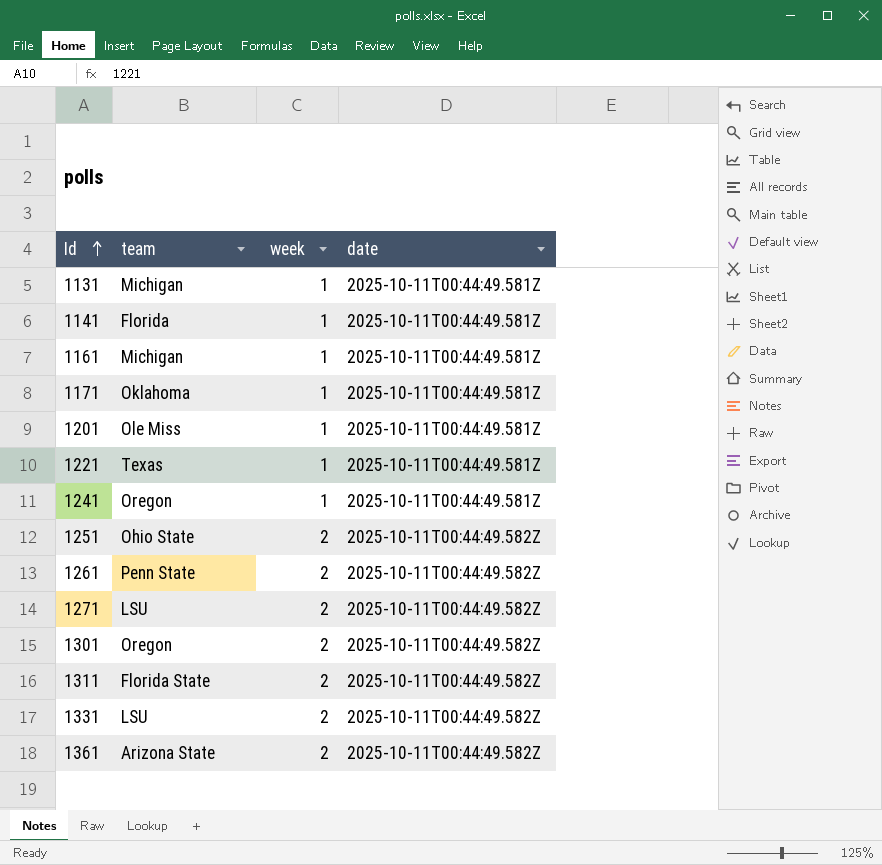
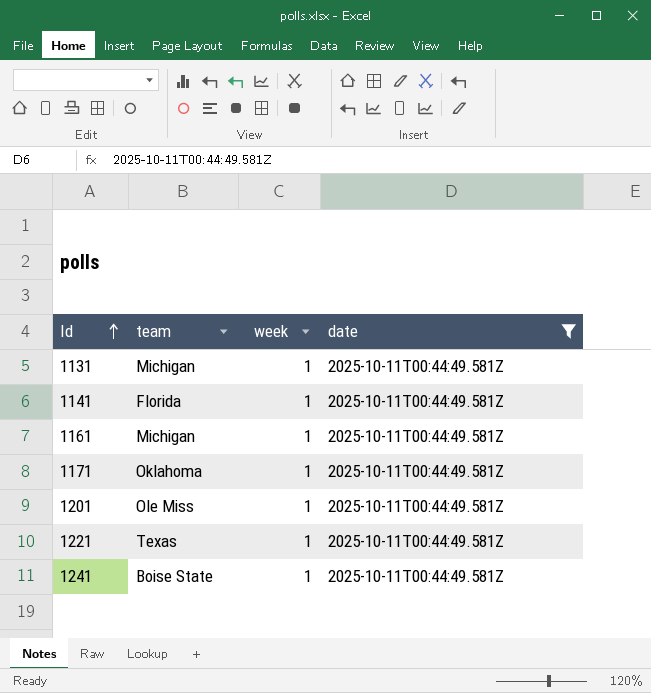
filter: none -> date = 2025-10-11T00:44:49.581Z
1241 | team: Oregon -> Boise State

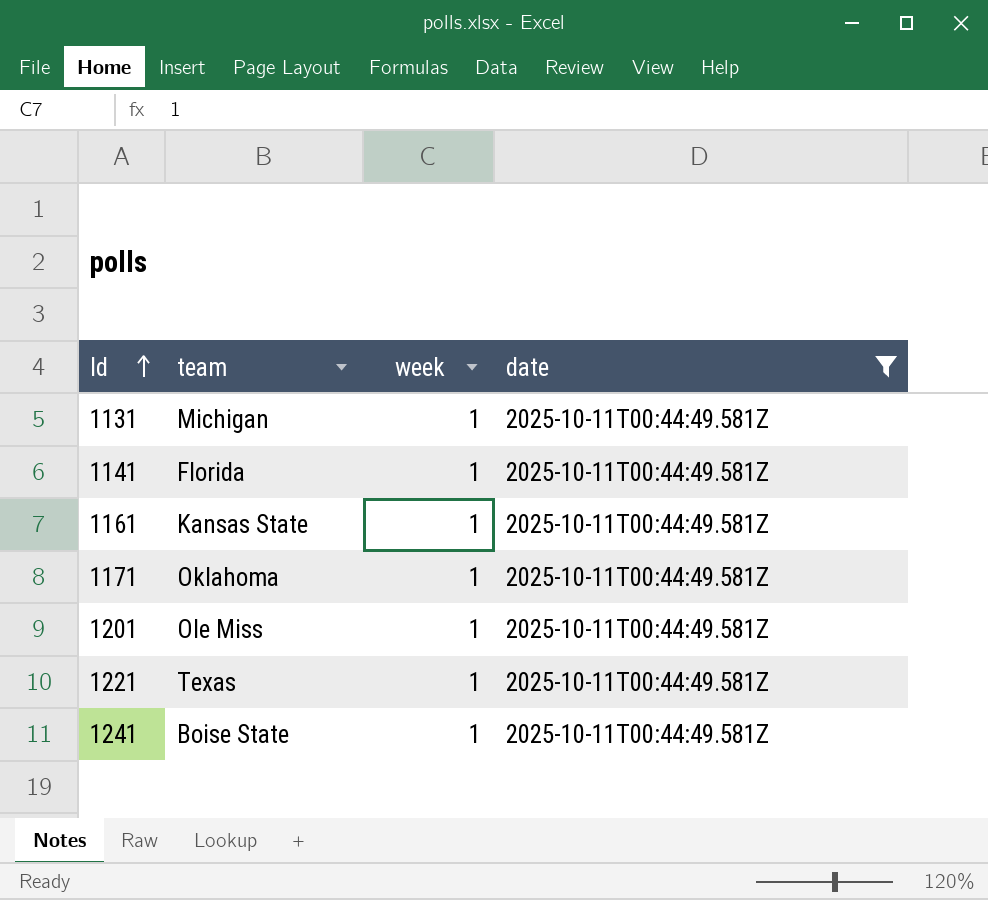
1161 | team: Michigan -> Kansas State

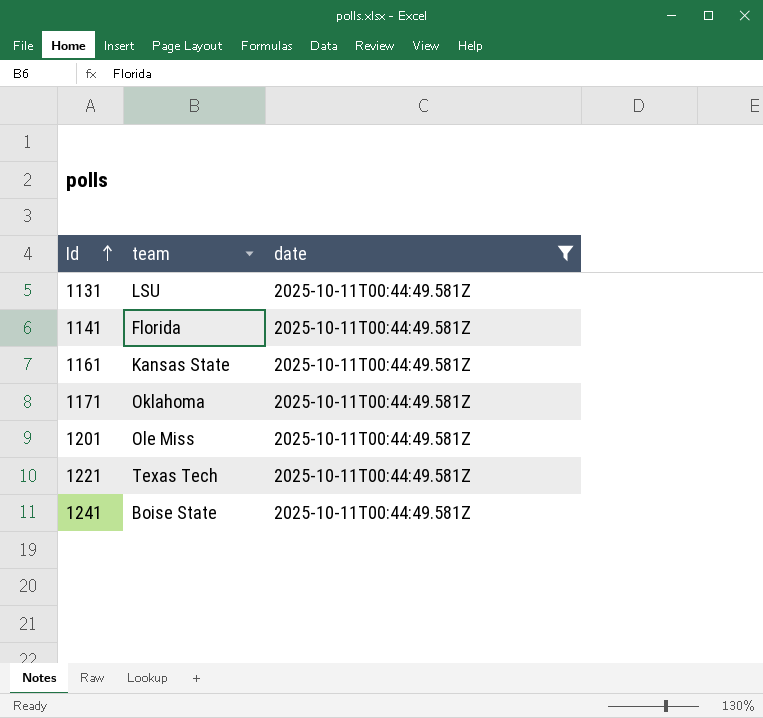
column week | position: 3 -> none
1131 | team: Michigan -> LSU
1221 | team: Texas -> Texas Tech

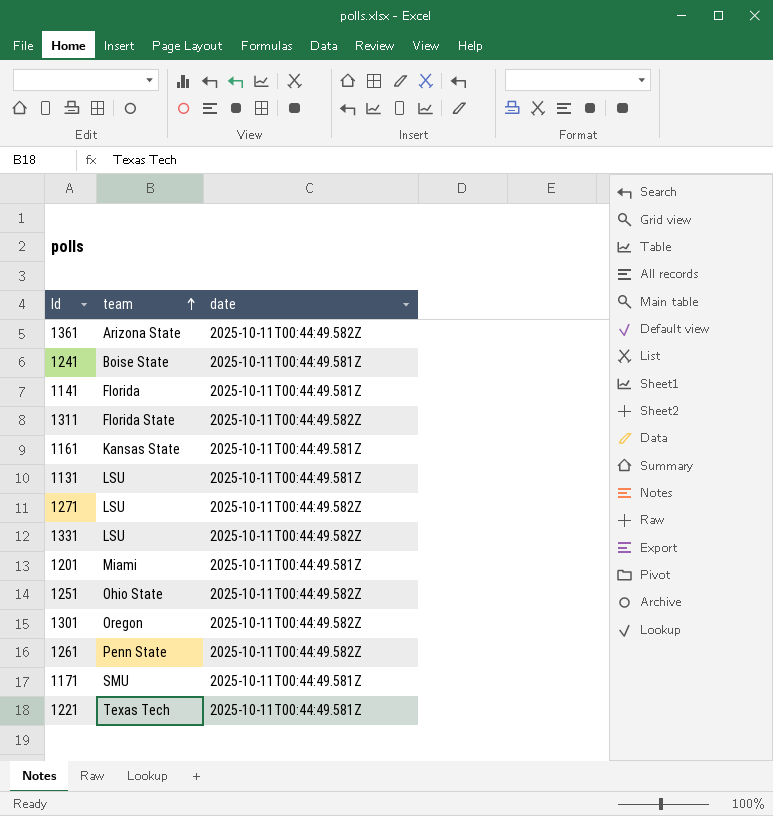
filter: date = 2025-10-11T00:44:49.581Z -> none
row order: Id ascending -> team ascending
1201 | team: Ole Miss -> Miami
1171 | team: Oklahoma -> SMU

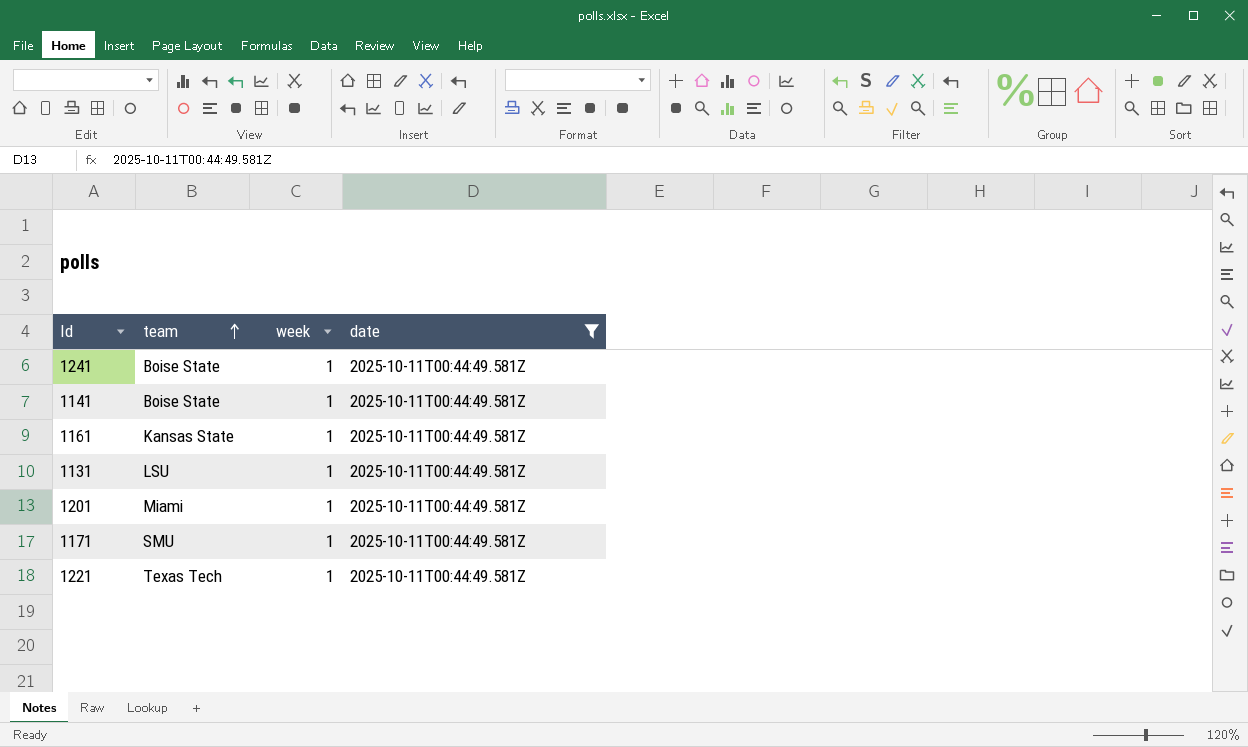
filter: none -> date = 2025-10-11T00:44:49.581Z
column week | position: none -> 3
1141 | team: Florida -> Boise State

